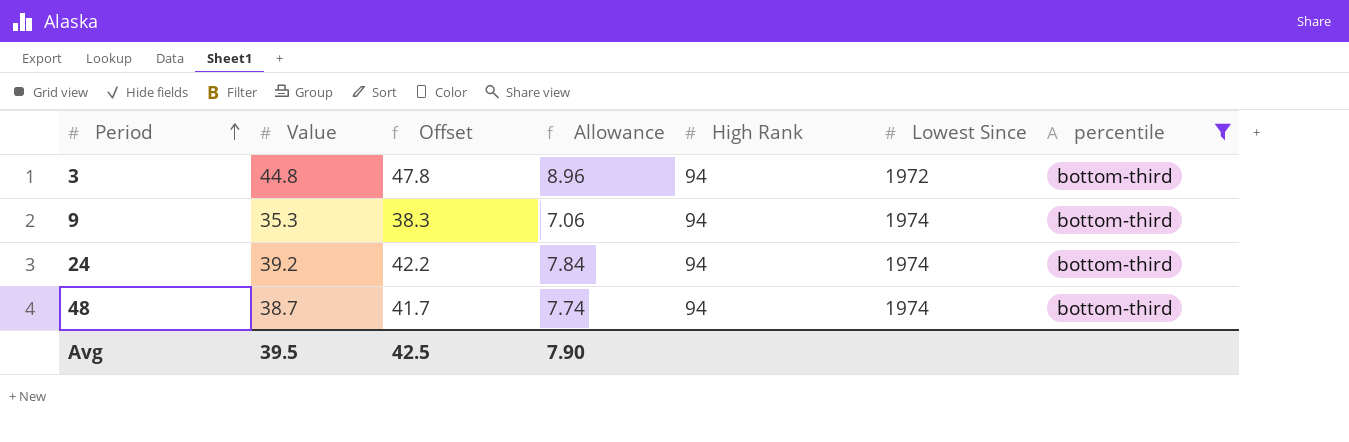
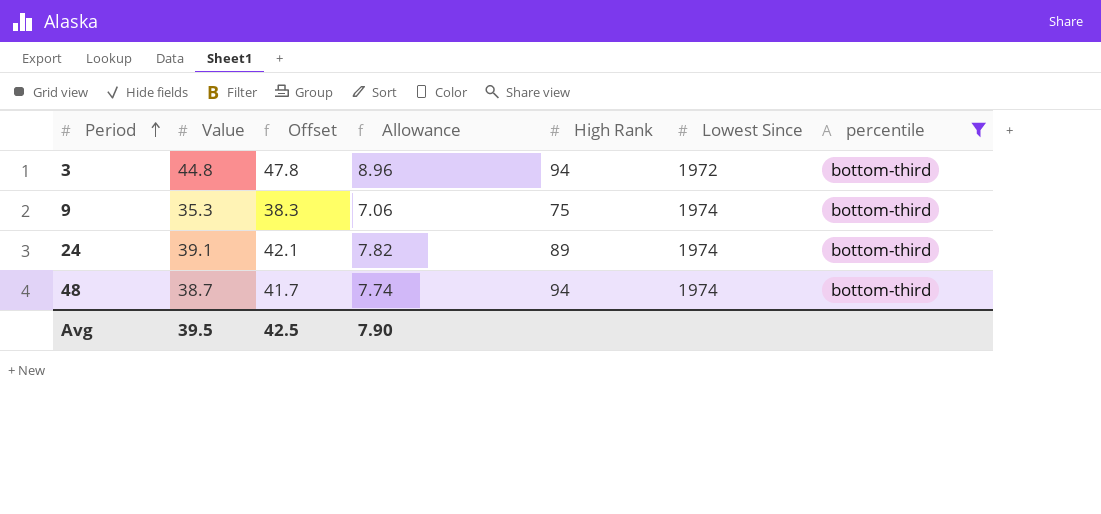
9 | High Rank: 94 -> 75
24 | Value: 39.2 -> 39.1
24 | Offset: 42.2 -> 42.1
24 | Allowance: 7.84 -> 7.82
24 | High Rank: 94 -> 89

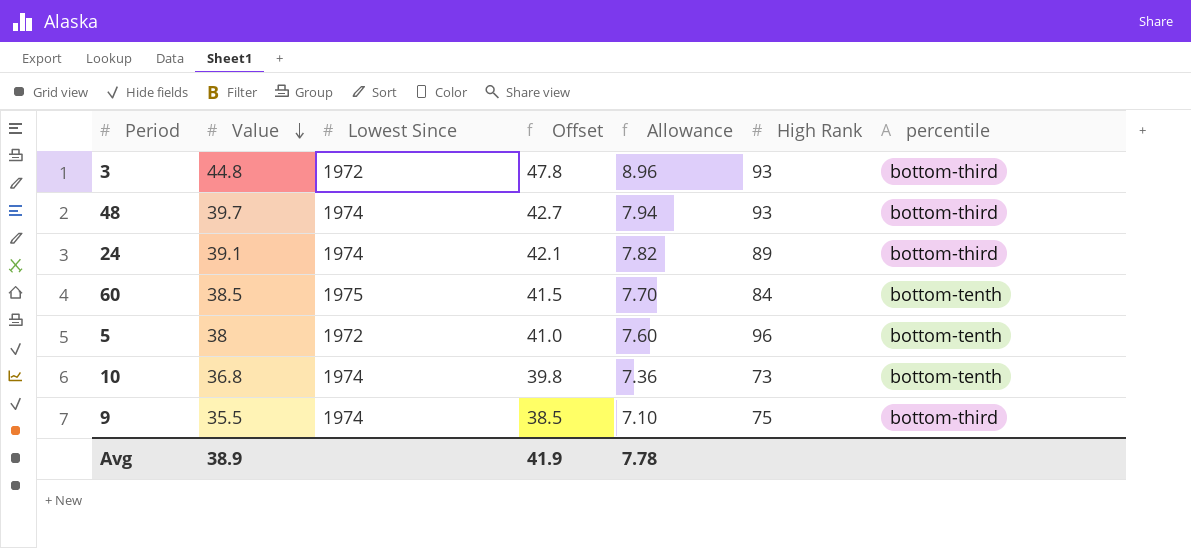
filter: percentile = bottom-third -> none
row order: Period ascending -> Value descending
column Lowest Since | position: 6 -> 3
3 | High Rank: 94 -> 93
48 | Value: 38.7 -> 39.7
48 | Offset: 41.7 -> 42.7
48 | Allowance: 7.74 -> 7.94
48 | High Rank: 94 -> 93
9 | Value: 35.3 -> 35.5
9 | Offset: 38.3 -> 38.5
9 | Allowance: 7.06 -> 7.10
Avg | Value: 39.5 -> 38.9
Avg | Offset: 42.5 -> 41.9
Avg | Allowance: 7.90 -> 7.78

